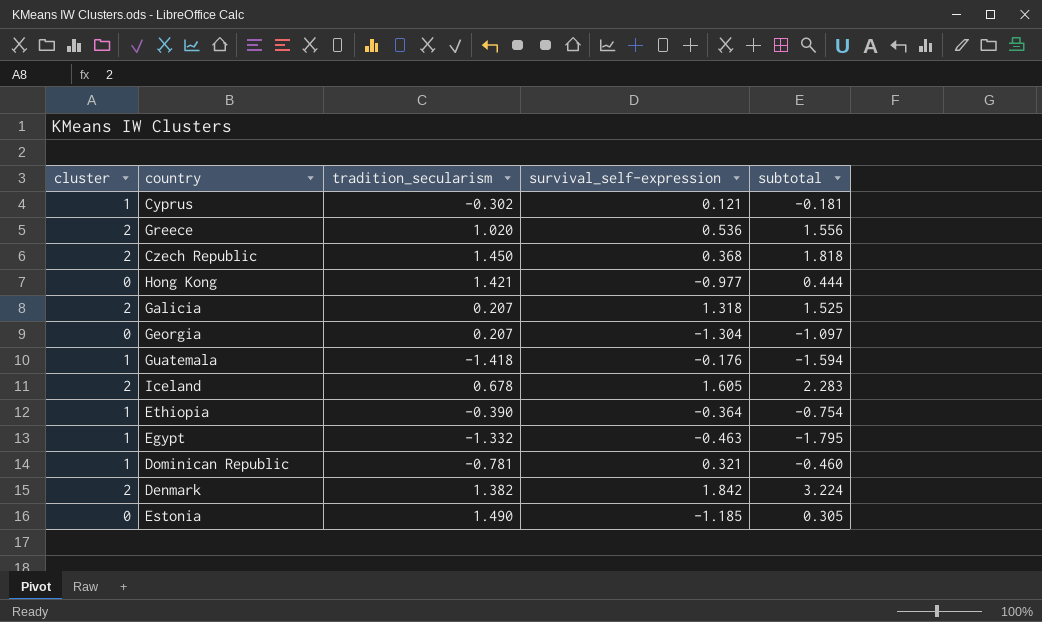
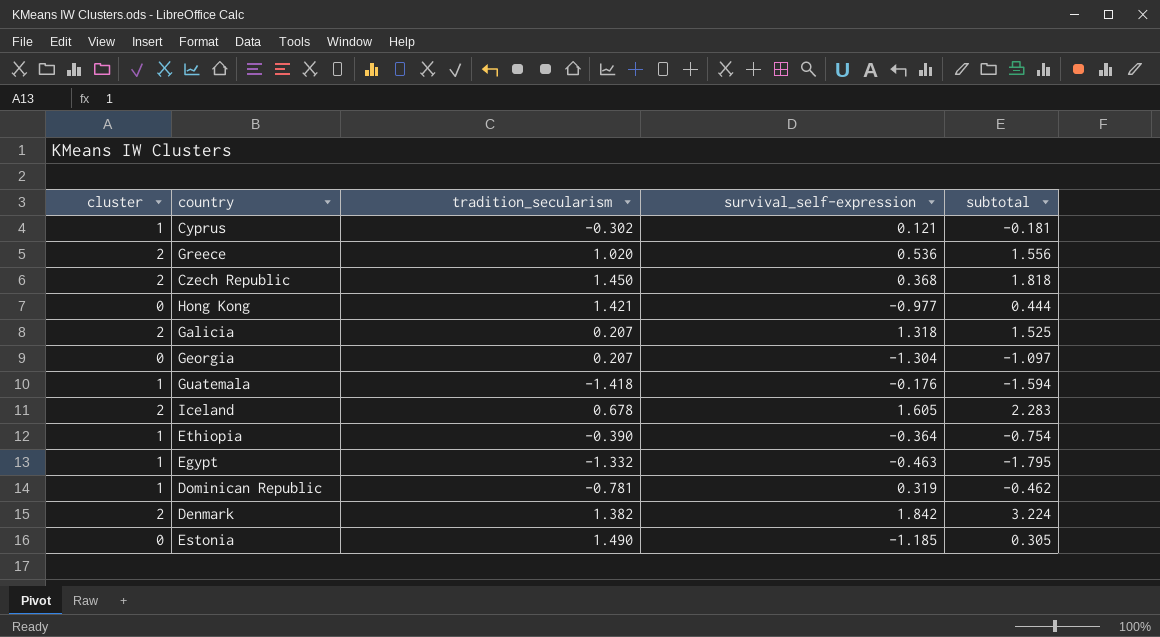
Dominican Republic | survival_self-expression: 0.321 -> 0.319
Dominican Republic | subtotal: -0.460 -> -0.462

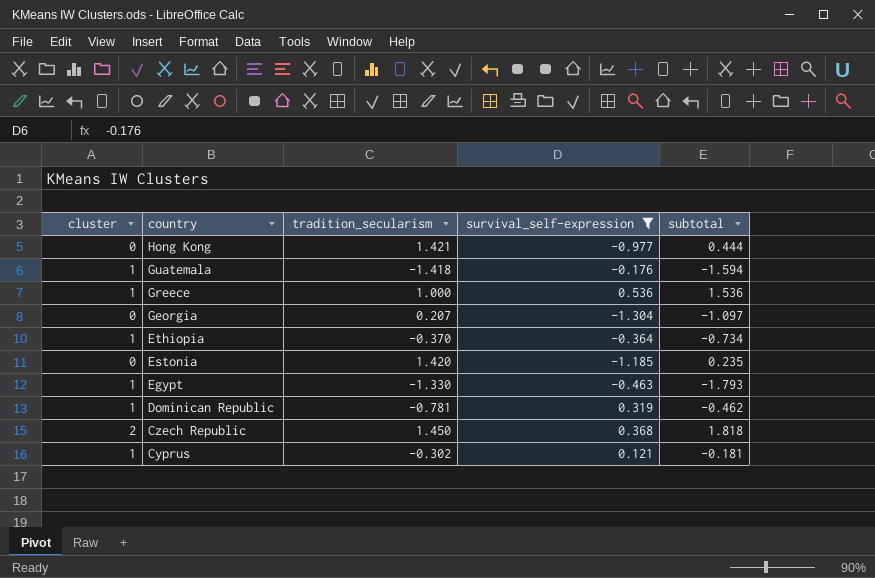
filter: none -> survival_self-expression <= 0.536
row order: none -> country descending
Greece | cluster: 2 -> 1
Greece | tradition_secularism: 1.020 -> 1.000
Greece | subtotal: 1.556 -> 1.536
Ethiopia | tradition_secularism: -0.390 -> -0.370
Ethiopia | subtotal: -0.754 -> -0.734
Estonia | tradition_secularism: 1.490 -> 1.420
Estonia | subtotal: 0.305 -> 0.235
Egypt | tradition_secularism: -1.332 -> -1.330
Egypt | subtotal: -1.795 -> -1.793

